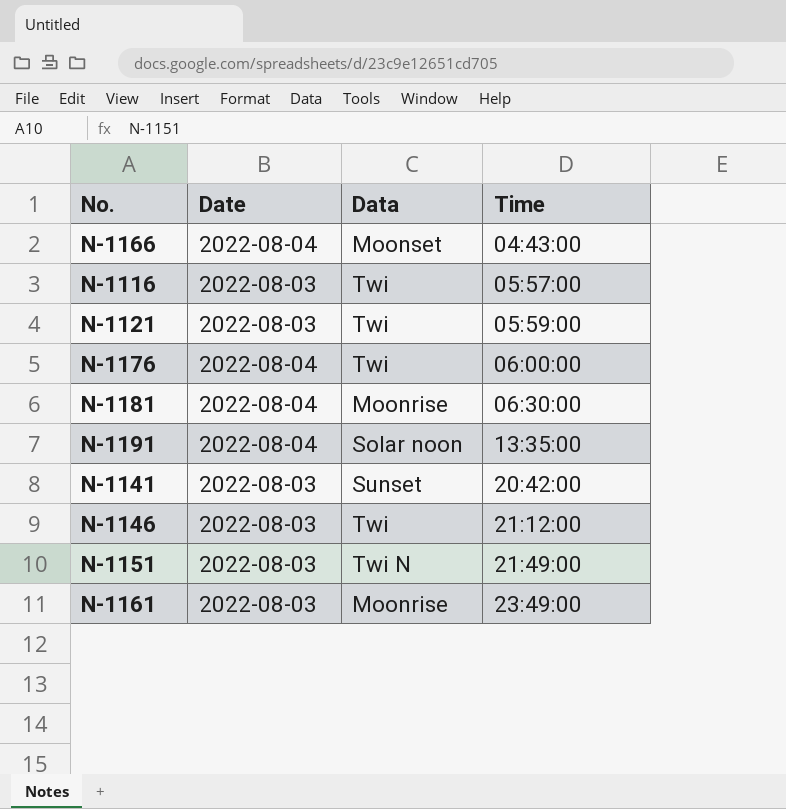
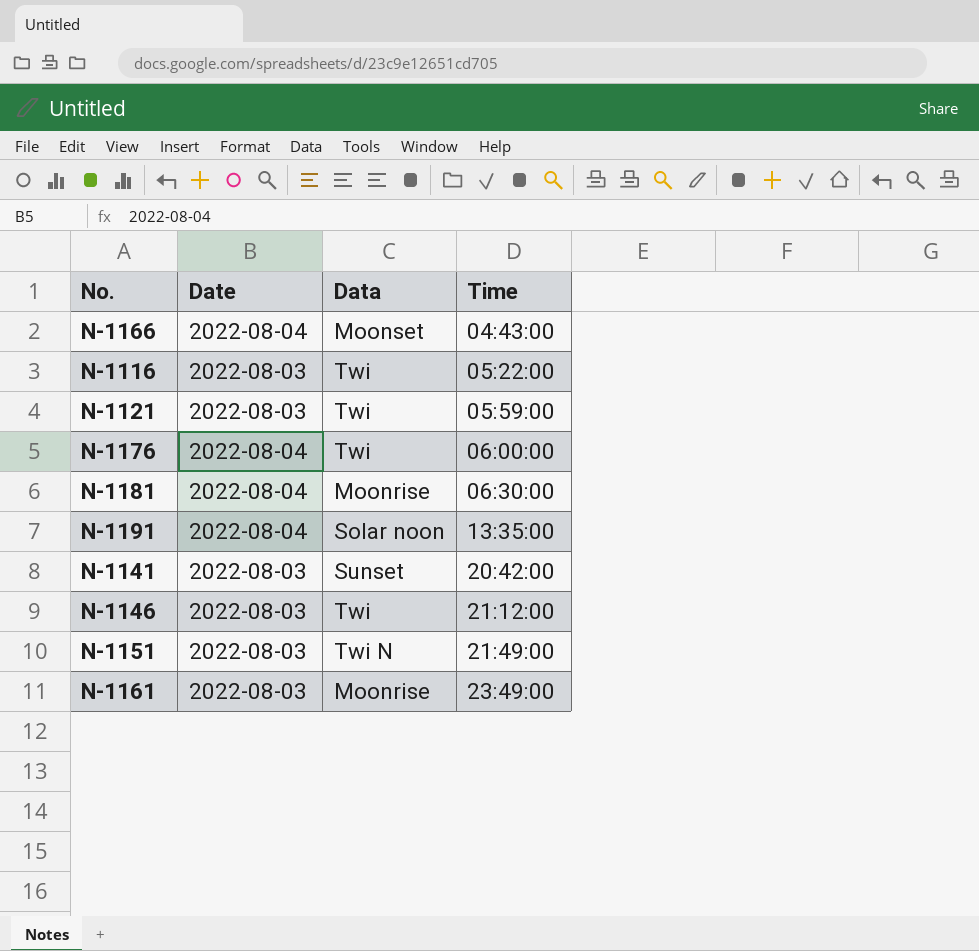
N-1116 | Time: 05:57:00 -> 05:22:00

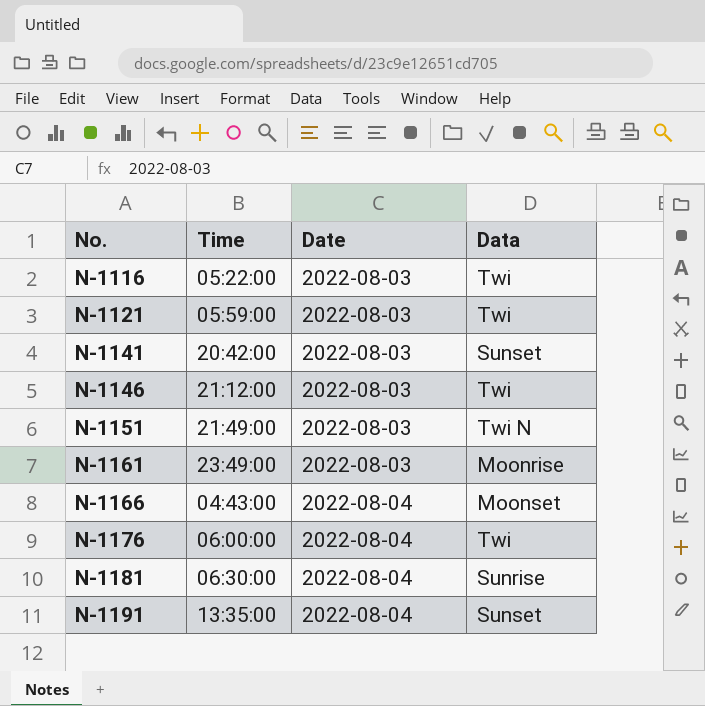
row order: Time ascending -> No. ascending
column Time | position: 4 -> 2
N-1181 | Data: Moonrise -> Sunrise
N-1191 | Data: Solar noon -> Sunset

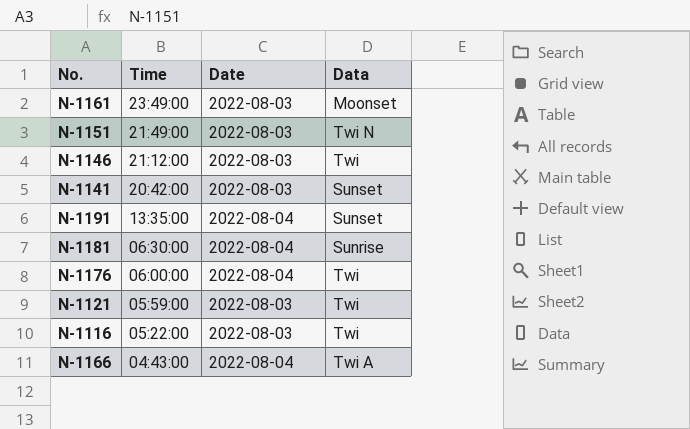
row order: No. ascending -> Time descending
N-1161 | Data: Moonrise -> Moonset
N-1166 | Data: Moonset -> Twi A

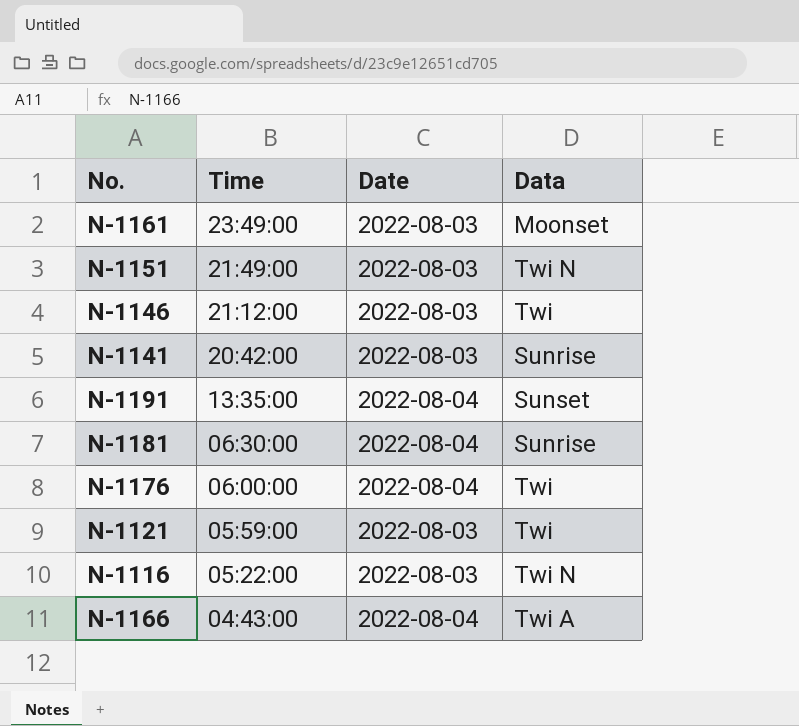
N-1141 | Data: Sunset -> Sunrise
N-1116 | Data: Twi -> Twi N

